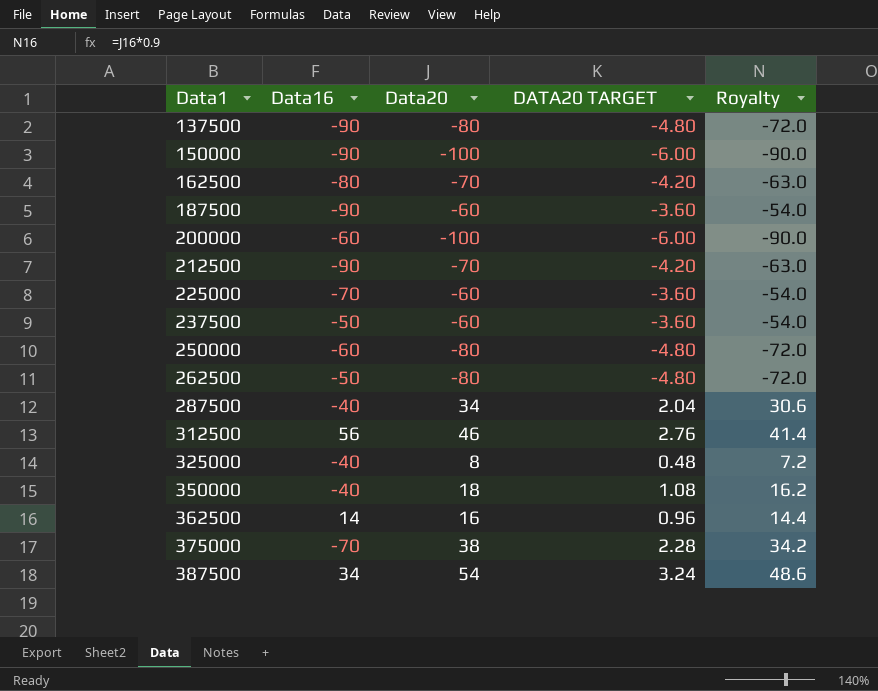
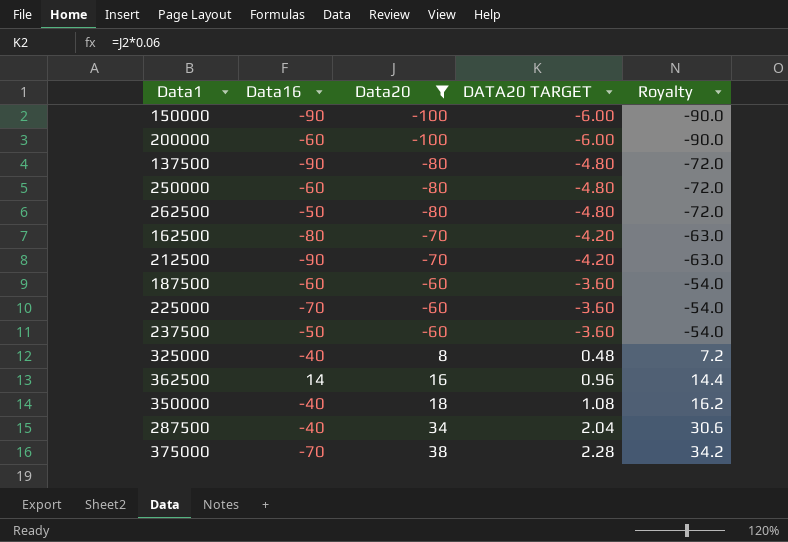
filter: none -> Data20 <= 38
row order: Data1 ascending -> Data20 ascending
187500 | Data16: -90 -> -60

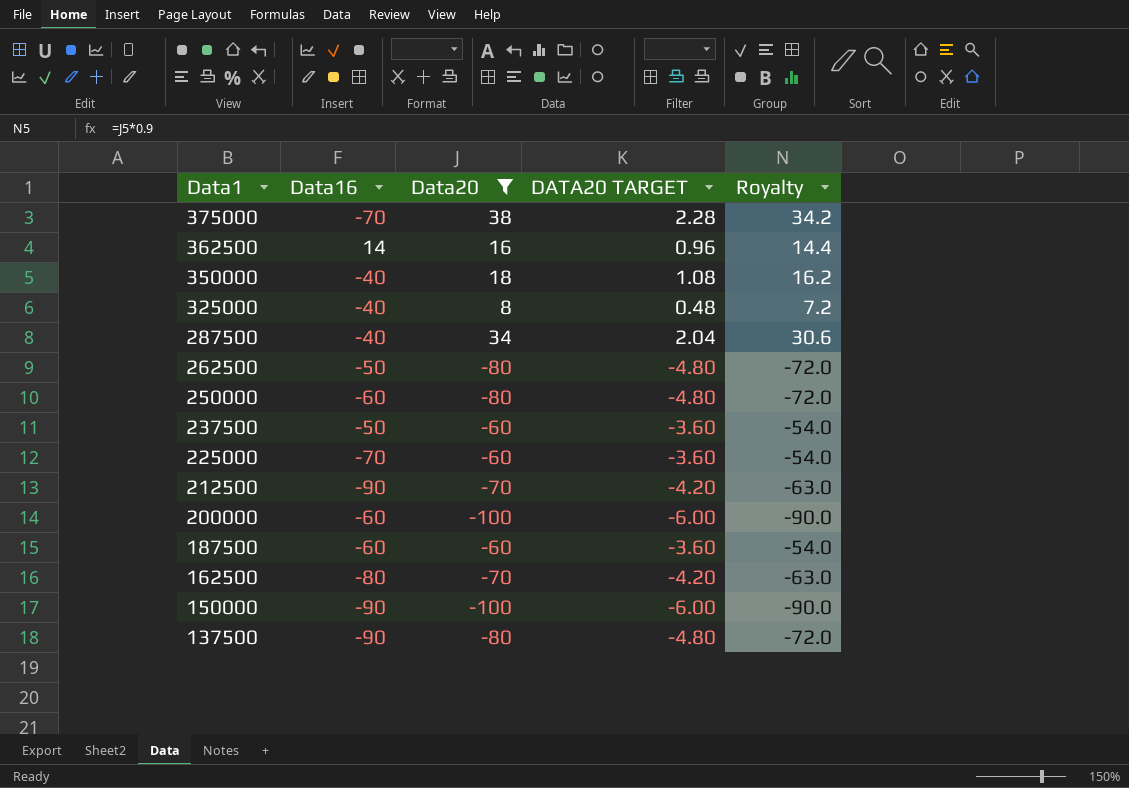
row order: Data20 ascending -> Data1 descending

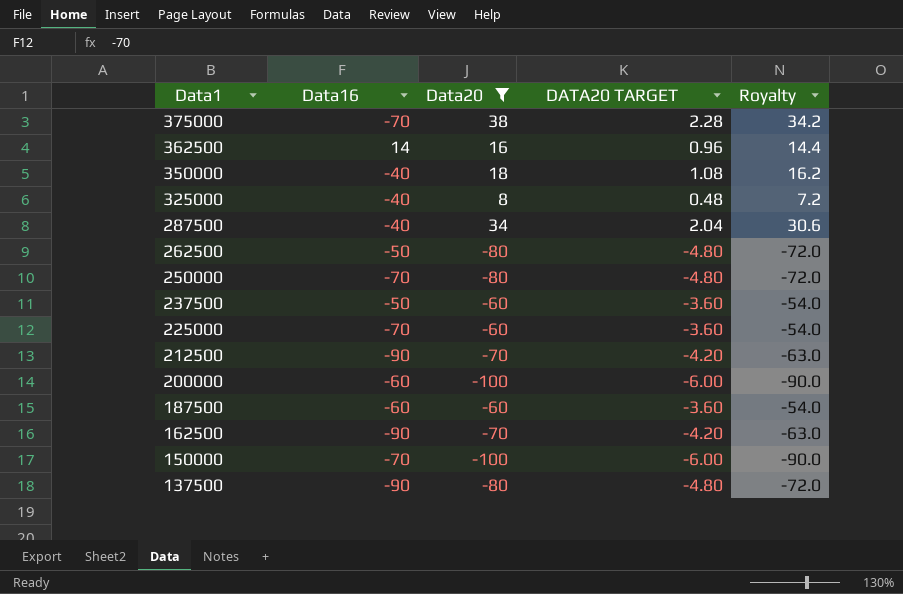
250000 | Data16: -60 -> -70
162500 | Data16: -80 -> -90
150000 | Data16: -90 -> -70

